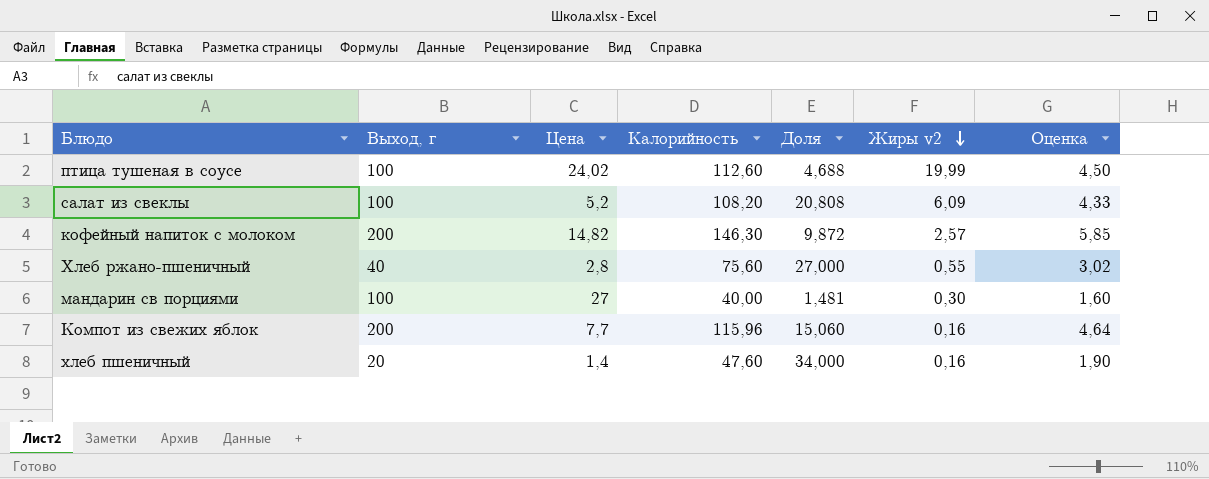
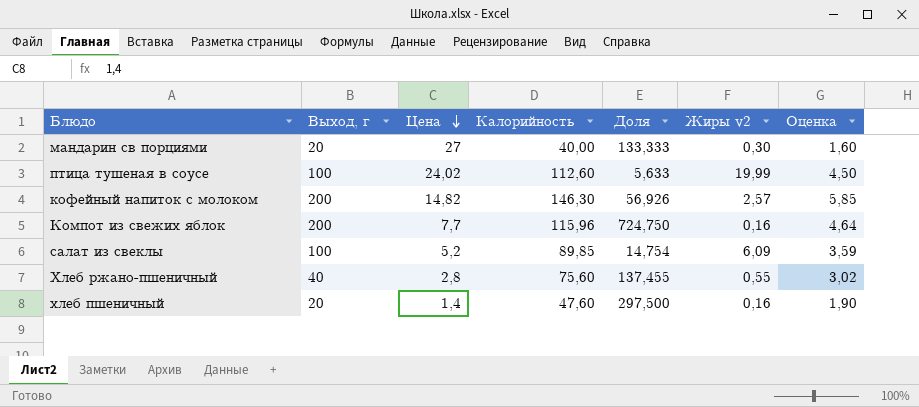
row order: Жиры v2 descending -> Цена descending
column Доля | formula: [Калорийность] / [Цена] -> [Калорийность] / [Жиры v2]
мандарин св порциями | Выход, г: 100 -> 20
салат из свеклы | Калорийность: 108,20 -> 89,85
салат из свеклы | Оценка: 4,33 -> 3,59

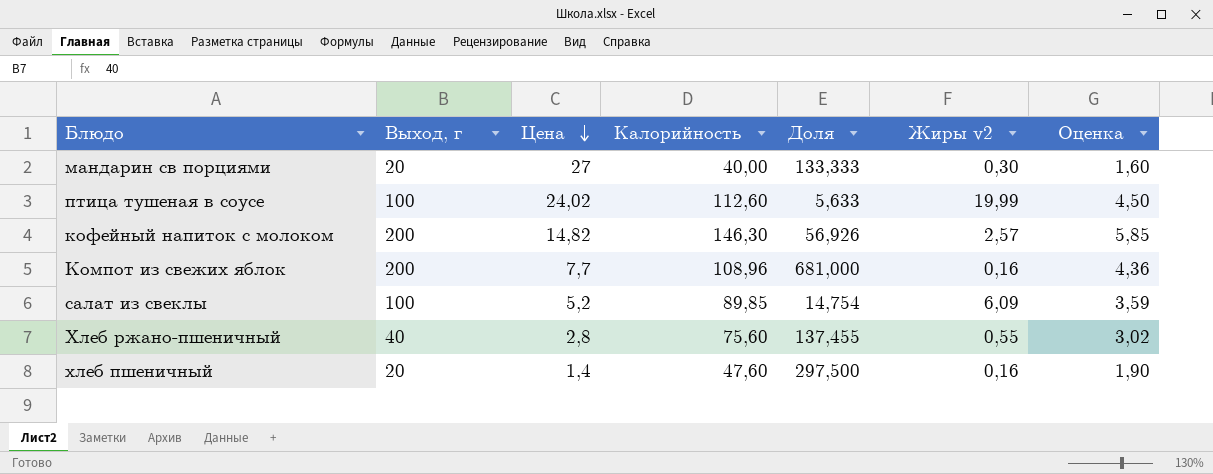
Компот из свежих яблок | Калорийность: 115,96 -> 108,96
Компот из свежих яблок | Доля: 724,750 -> 681,000
Компот из свежих яблок | Оценка: 4,64 -> 4,36

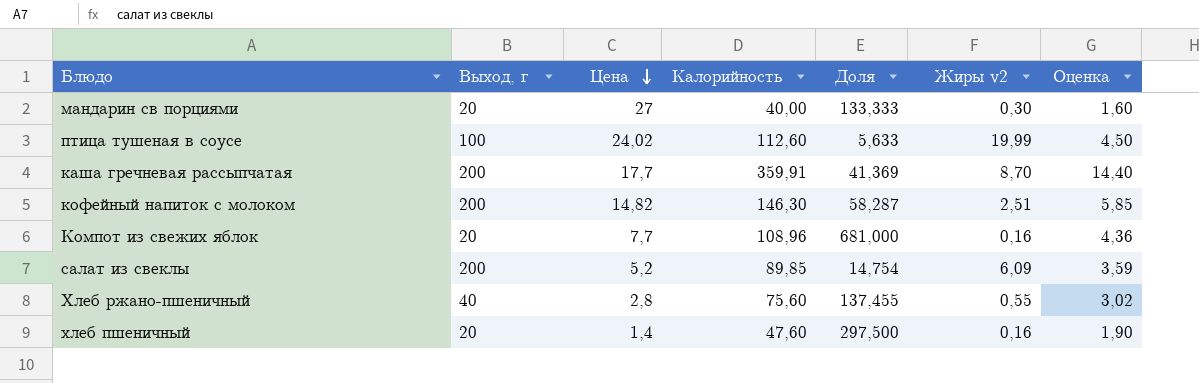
row каша гречневая рассыпчатая: none -> 200 | 17,7 | 359,91 | 41,369 | 8,70 | 14,40
кофейный напиток с молоком | Доля: 56,926 -> 58,287
кофейный напиток с молоком | Жиры v2: 2,57 -> 2,51
Компот из свежих яблок | Выход, г: 200 -> 20
салат из свеклы | Выход, г: 100 -> 200

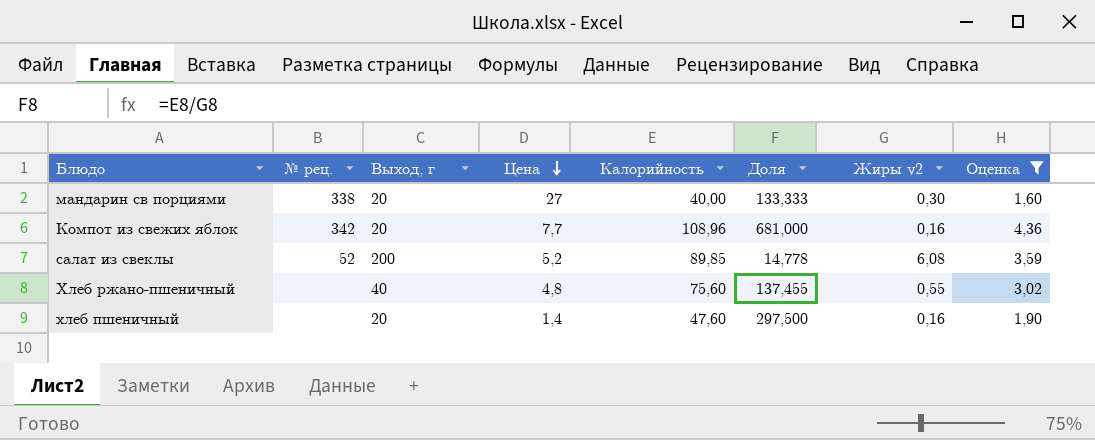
filter: none -> Оценка <= 4,36
column № рец. | position: none -> 2
салат из свеклы | Доля: 14,754 -> 14,778
салат из свеклы | Жиры v2: 6,09 -> 6,08
Хлеб ржано-пшеничный | Цена: 2,8 -> 4,8

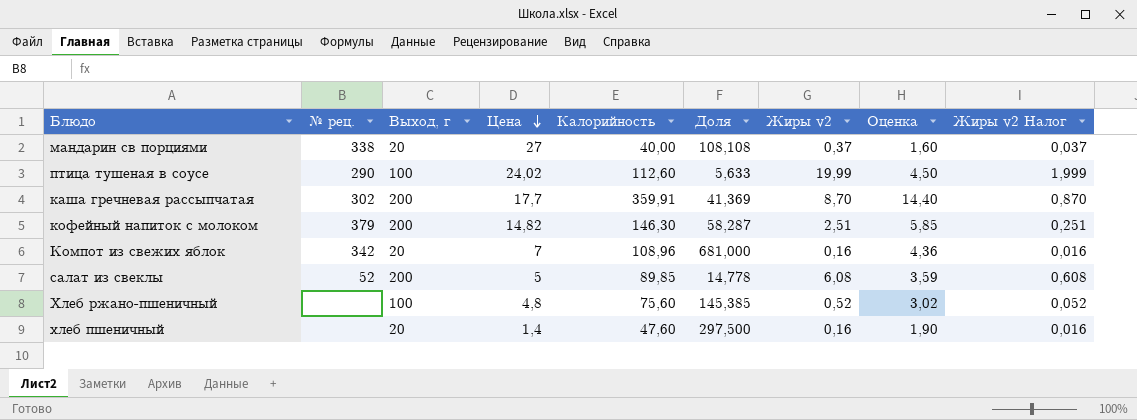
filter: Оценка <= 4,36 -> none
column Жиры v2 Налог | formula: none -> [Жиры v2] * 0,1
мандарин св порциями | Доля: 133,333 -> 108,108
мандарин св порциями | Жиры v2: 0,30 -> 0,37
Компот из свежих яблок | Цена: 7,7 -> 7
салат из свеклы | Цена: 5,2 -> 5
Хлеб ржано-пшеничный | Выход, г: 40 -> 100
Хлеб ржано-пшеничный | Доля: 137,455 -> 145,385
Хлеб ржано-пшеничный | Жиры v2: 0,55 -> 0,52

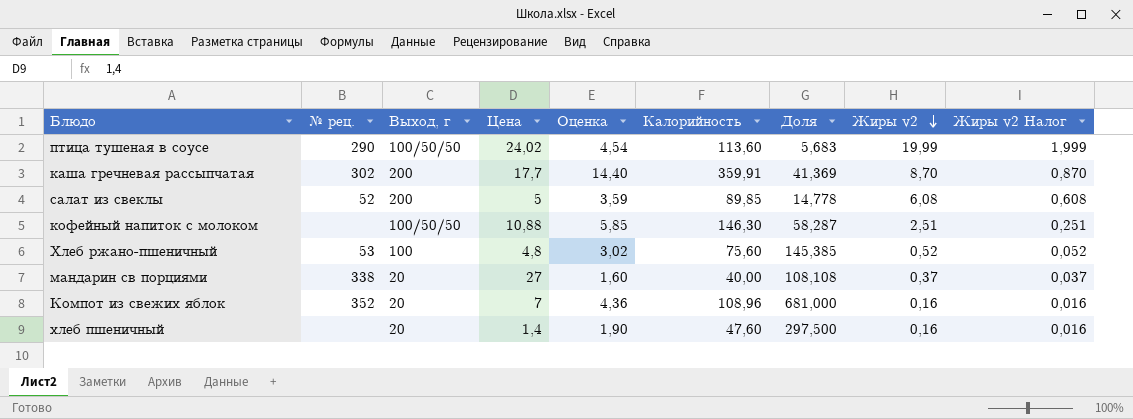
row order: Цена descending -> Жиры v2 descending
column Оценка | position: 8 -> 5
птица тушеная в соусе | Выход, г: 100 -> 100/50/50
птица тушеная в соусе | Оценка: 4,50 -> 4,54
птица тушеная в соусе | Калорийность: 112,60 -> 113,60
птица тушеная в соусе | Доля: 5,633 -> 5,683
кофейный напиток с молоком | № рец.: 379 -> none
кофейный напиток с молоком | Выход, г: 200 -> 100/50/50
кофейный напиток с молоком | Цена: 14,82 -> 10,88
Хлеб ржано-пшеничный | № рец.: none -> 53
Компот из свежих яблок | № рец.: 342 -> 352

